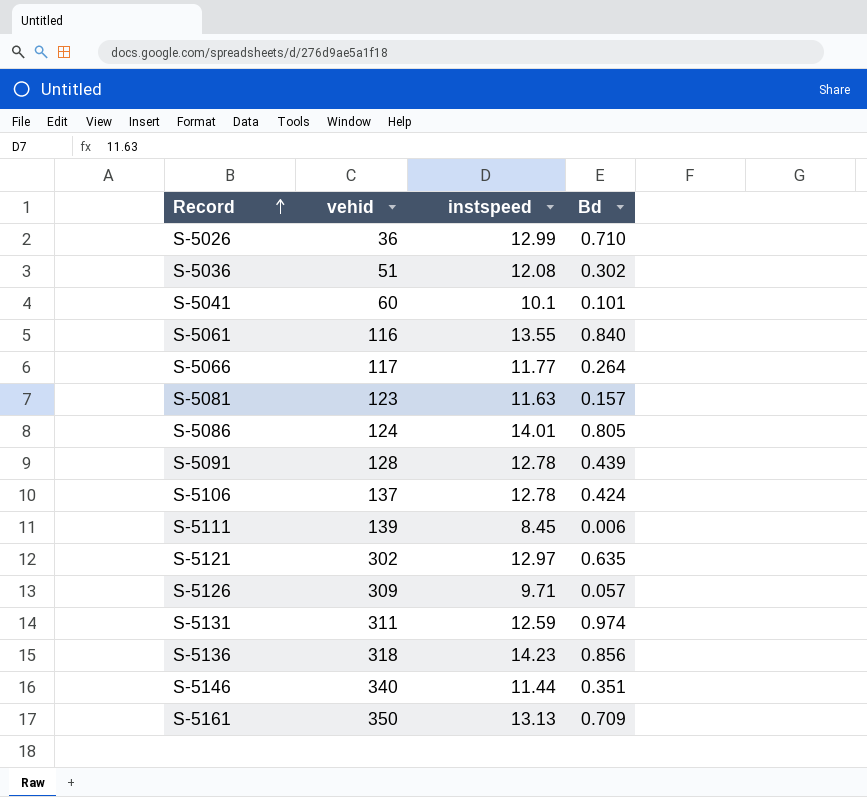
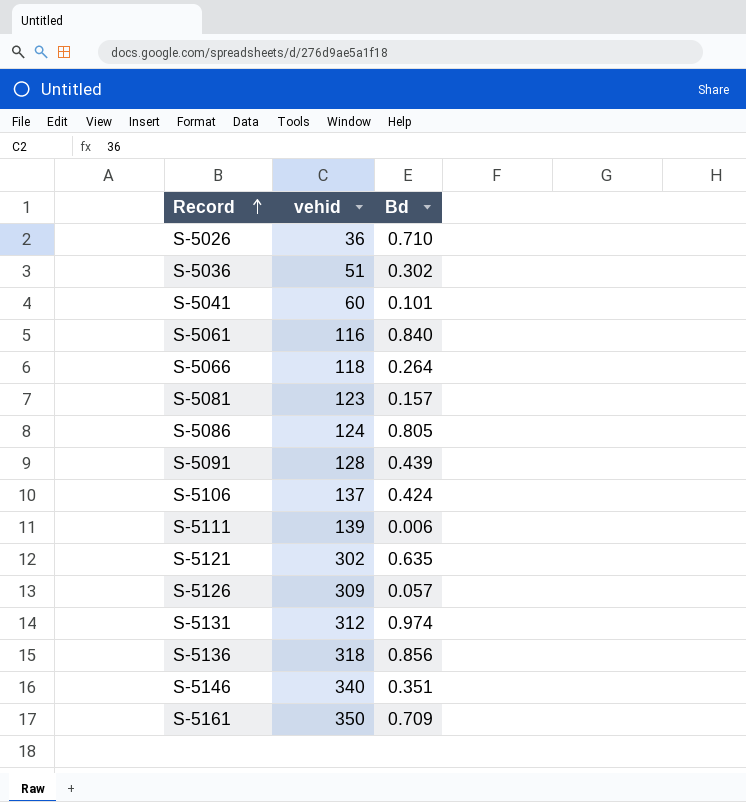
column instspeed | position: 3 -> none
S-5066 | vehid: 117 -> 118
S-5131 | vehid: 311 -> 312

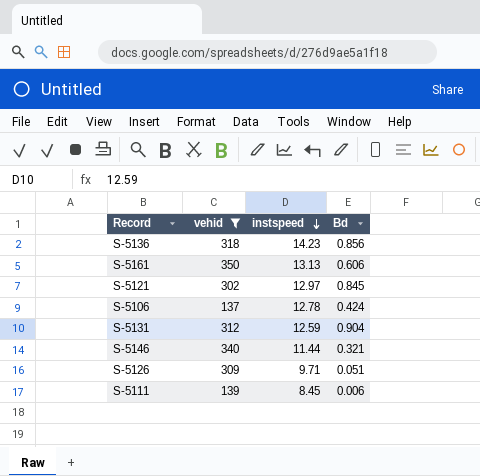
filter: none -> vehid >= 137
row order: Record ascending -> instspeed descending
column instspeed | position: none -> 3
S-5161 | Bd: 0.709 -> 0.606
S-5121 | Bd: 0.635 -> 0.845
S-5131 | Bd: 0.974 -> 0.904
S-5146 | Bd: 0.351 -> 0.321
S-5126 | Bd: 0.057 -> 0.051

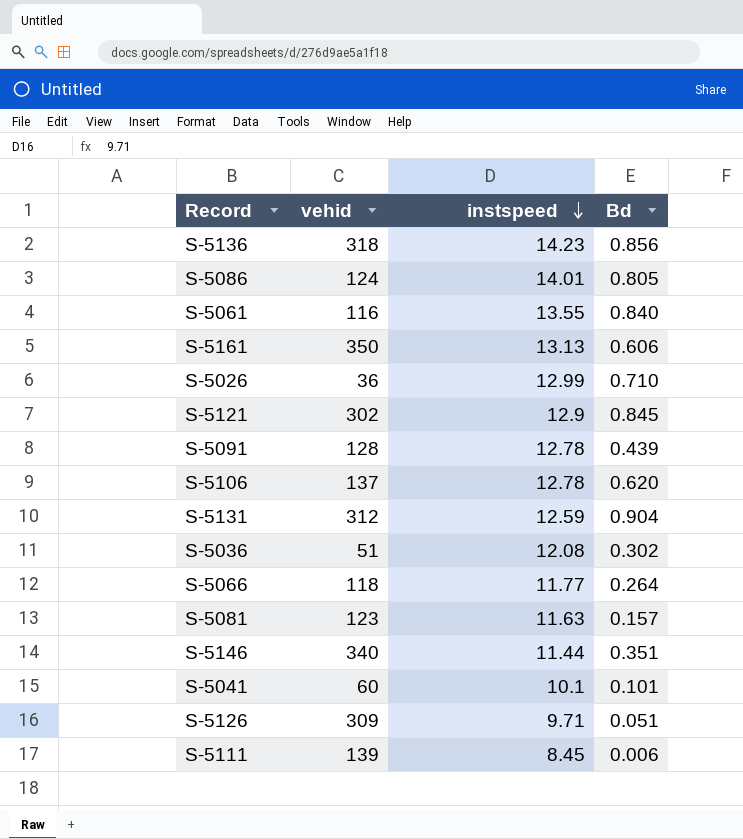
filter: vehid >= 137 -> none
S-5121 | instspeed: 12.97 -> 12.9
S-5106 | Bd: 0.424 -> 0.620
S-5146 | Bd: 0.321 -> 0.351

